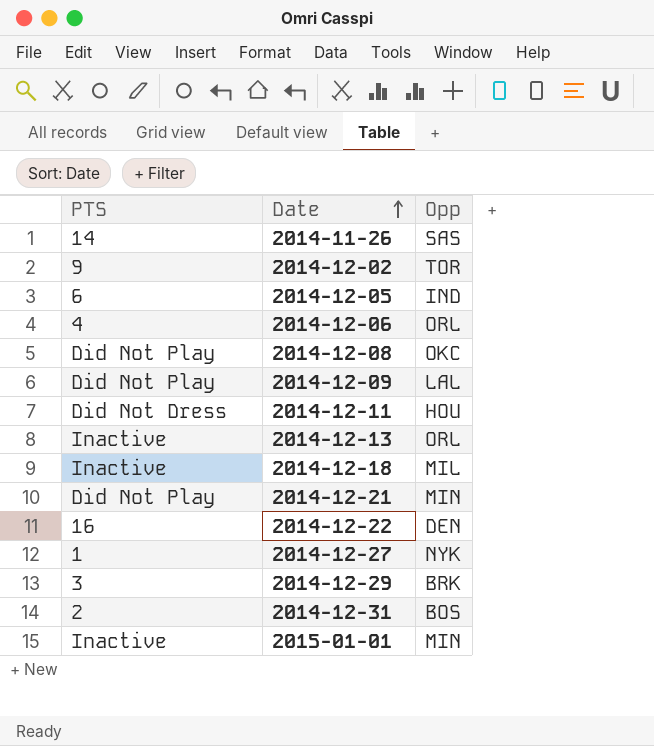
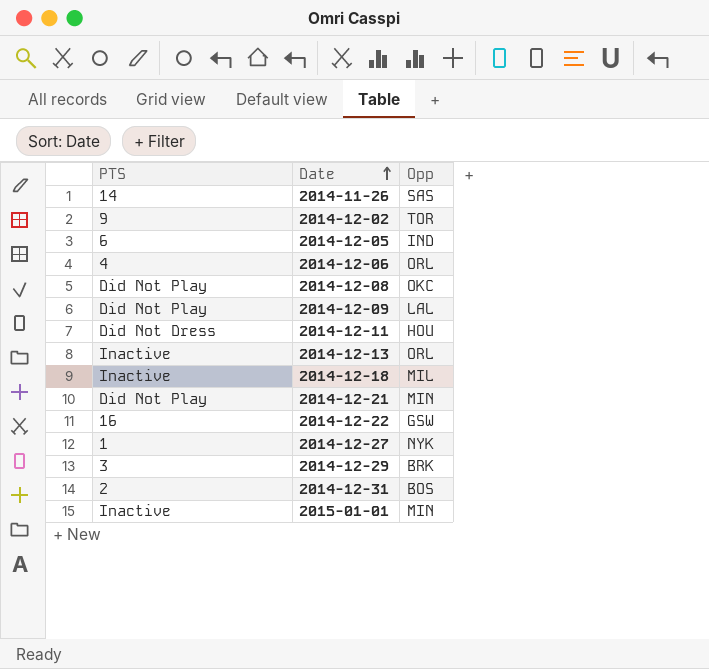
2014-12-22 | Opp: DEN -> GSW

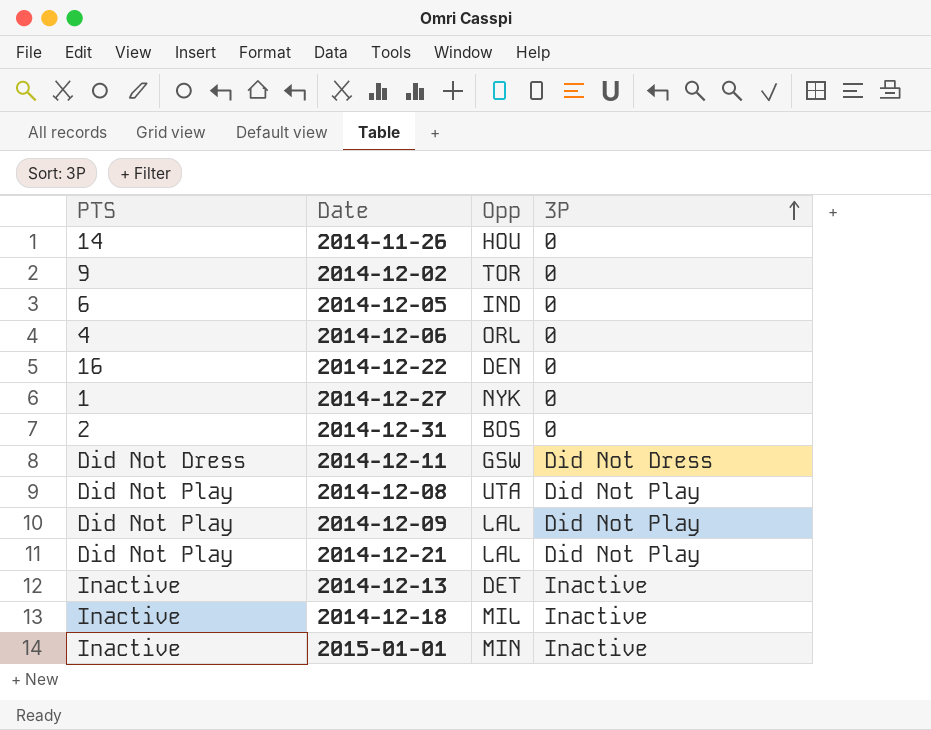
row order: Date ascending -> 3P ascending
column 3P | position: none -> 4
row 2014-12-29: 3 | BRK -> none
2014-11-26 | Opp: SAS -> HOU
2014-12-22 | Opp: GSW -> DEN
2014-12-11 | Opp: HOU -> GSW
2014-12-08 | Opp: OKC -> UTA
2014-12-21 | Opp: MIN -> LAL
2014-12-13 | Opp: ORL -> DET

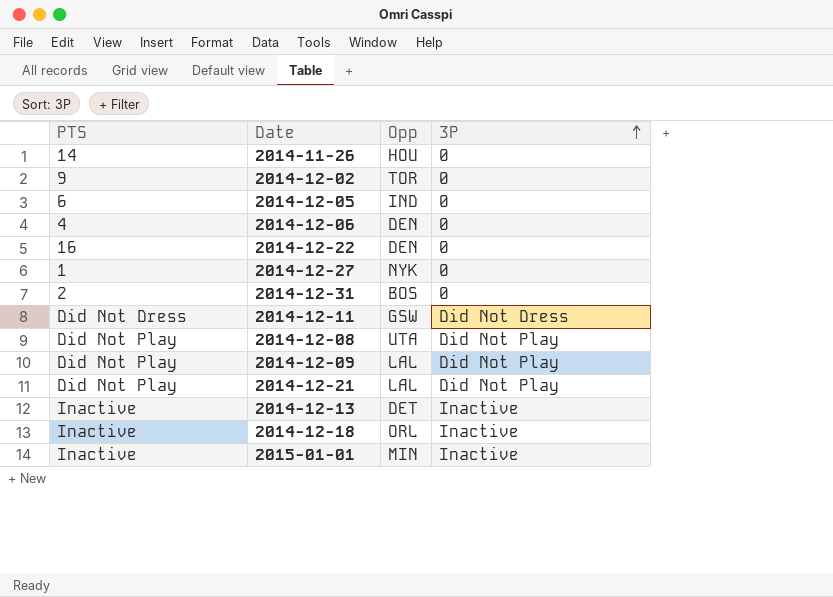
2014-12-06 | Opp: ORL -> DEN
2014-12-18 | Opp: MIL -> ORL

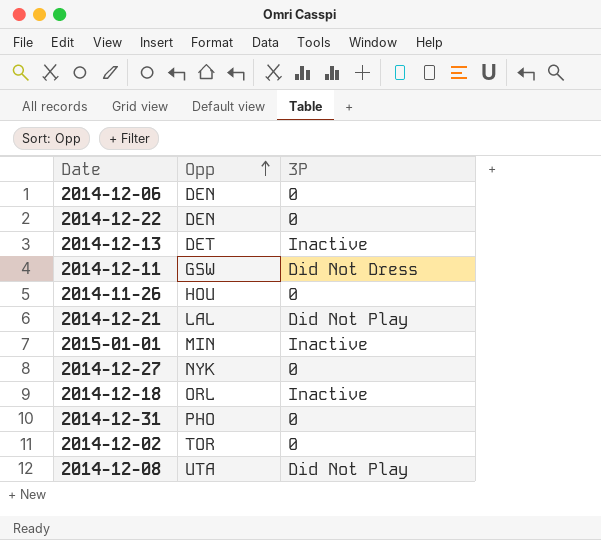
row order: 3P ascending -> Opp ascending
column PTS | position: 1 -> none
row 2014-12-05: 6 | IND | 0 -> none
row 2014-12-09: Did Not Play | LAL | Did Not Play -> none
2014-12-31 | Opp: BOS -> PHO

